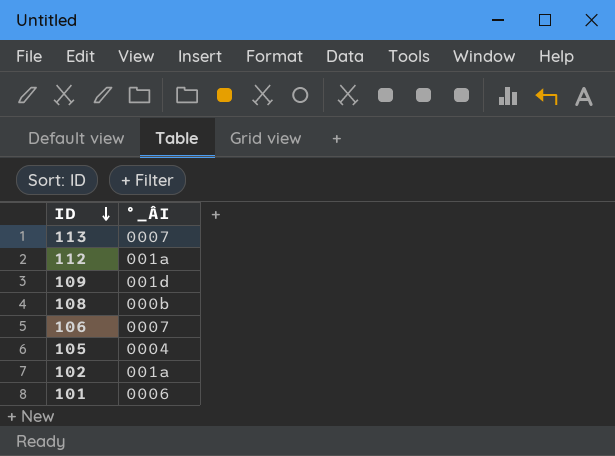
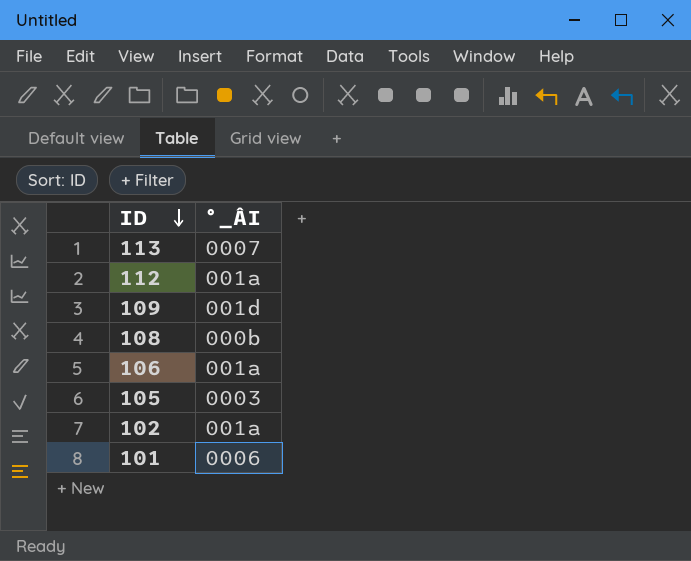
106 | °_ÂI: 0007 -> 001a
105 | °_ÂI: 0004 -> 0003

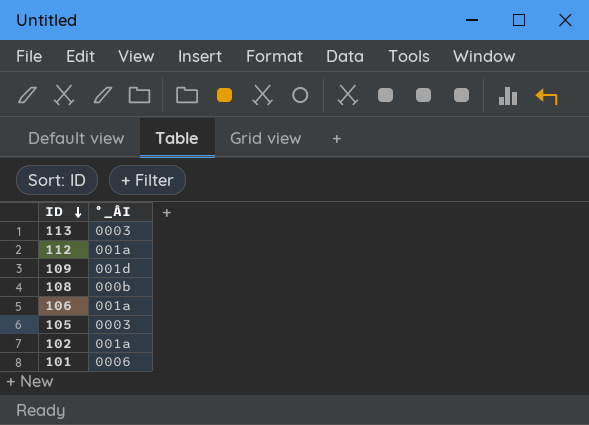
113 | °_ÂI: 0007 -> 0003

